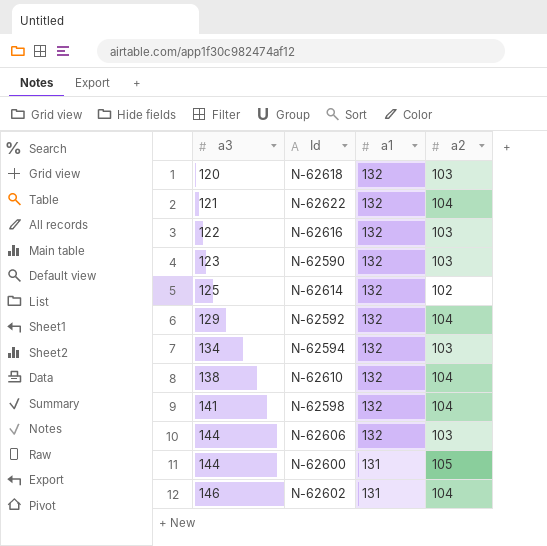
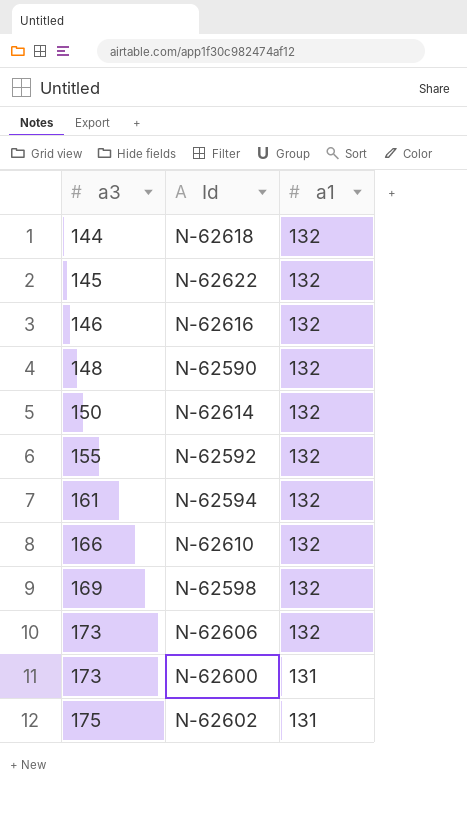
column a2 | position: 4 -> none
N-62618 | a3: 120 -> 144
N-62622 | a3: 121 -> 145
N-62616 | a3: 122 -> 146
N-62590 | a3: 123 -> 148
N-62614 | a3: 125 -> 150
N-62592 | a3: 129 -> 155
N-62594 | a3: 134 -> 161
N-62610 | a3: 138 -> 166
N-62598 | a3: 141 -> 169
N-62606 | a3: 144 -> 173
N-62600 | a3: 144 -> 173
N-62602 | a3: 146 -> 175

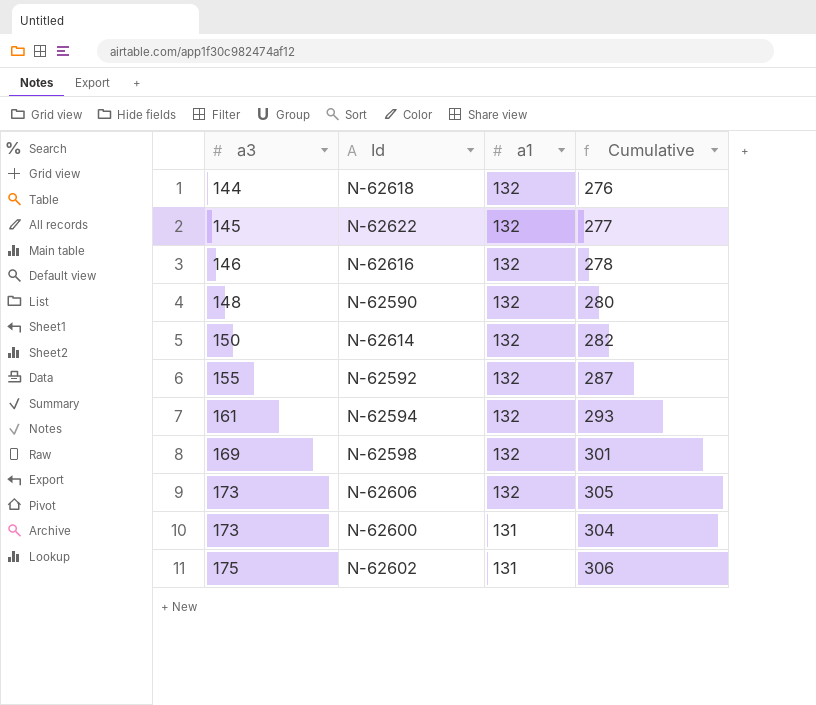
column Cumulative | formula: none -> [a3] + [a1]
row N-62610: 166 | 132 -> none

